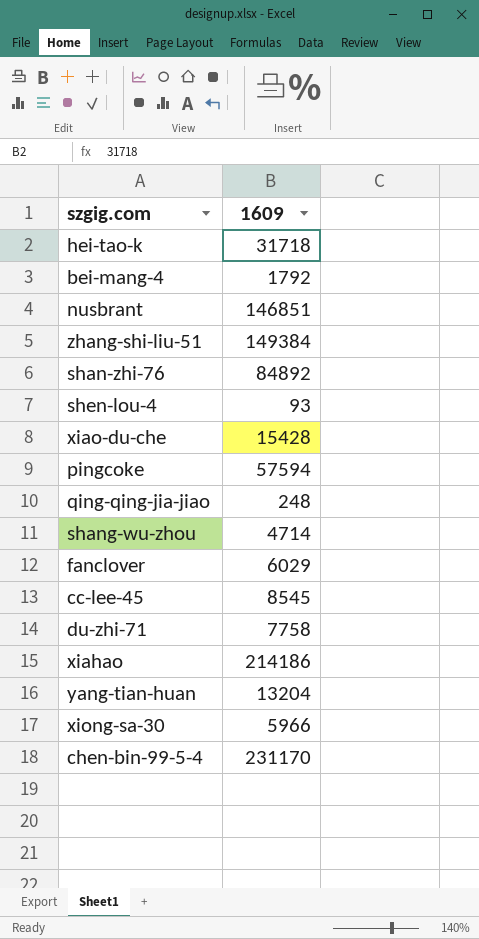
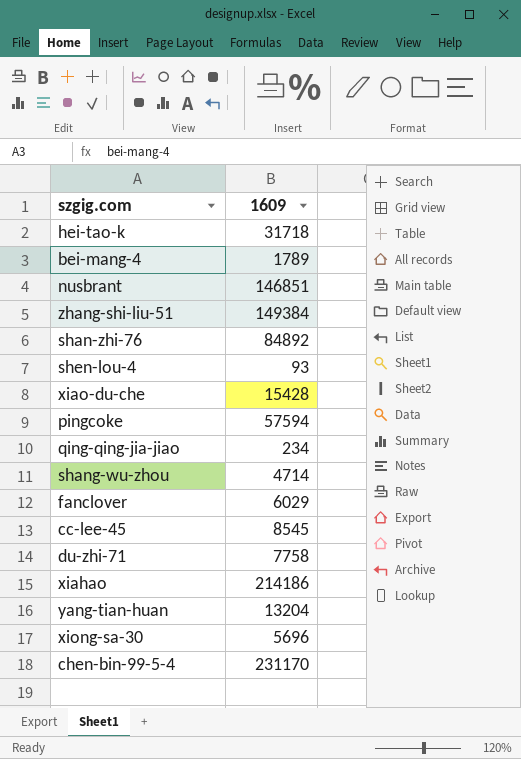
bei-mang-4 | 1609: 1792 -> 1789
qing-qing-jia-jiao | 1609: 248 -> 234
xiong-sa-30 | 1609: 5966 -> 5696

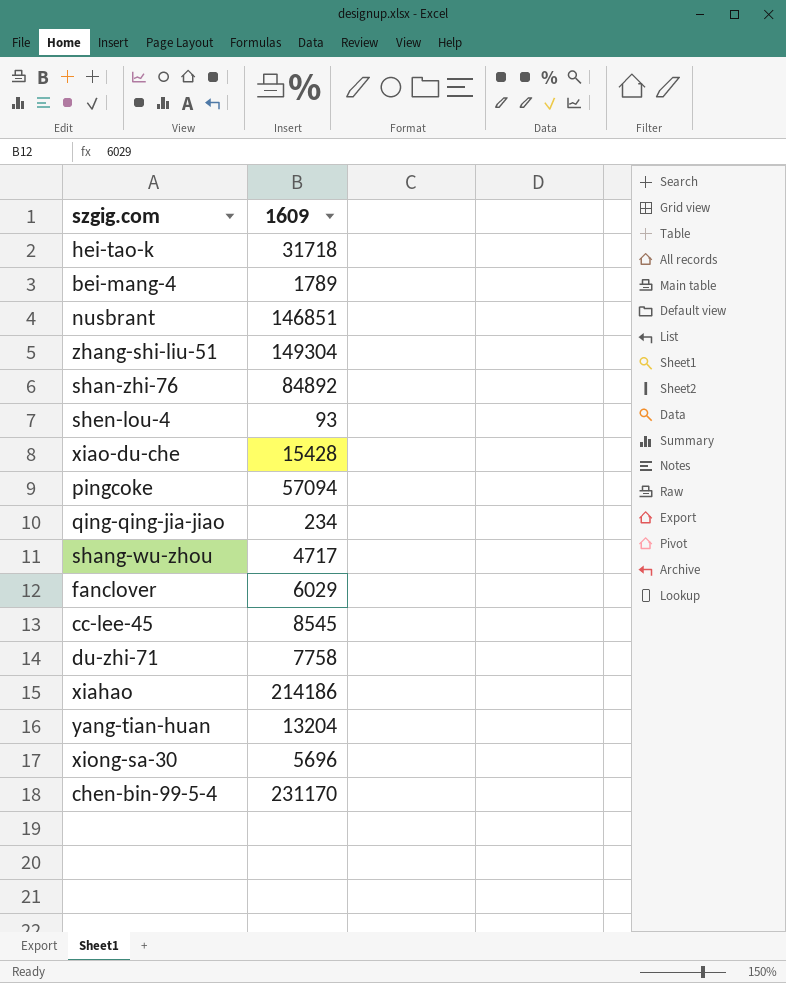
zhang-shi-liu-51 | 1609: 149384 -> 149304
pingcoke | 1609: 57594 -> 57094
shang-wu-zhou | 1609: 4714 -> 4717

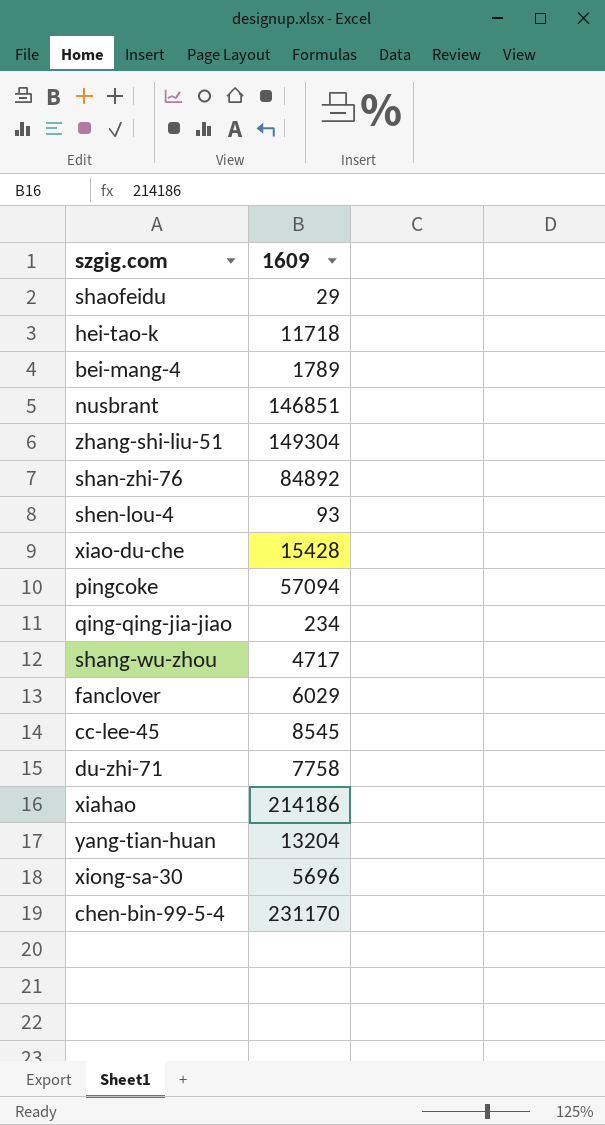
row shaofeidu: none -> 29
hei-tao-k | 1609: 31718 -> 11718

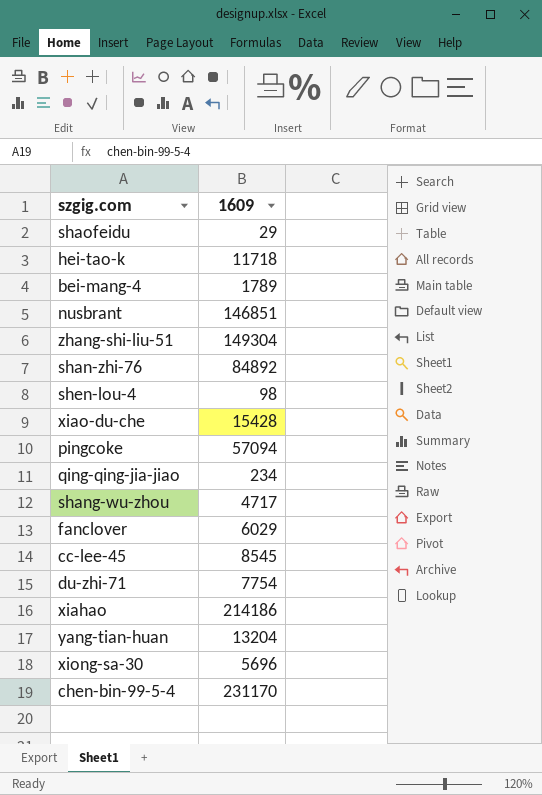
shen-lou-4 | 1609: 93 -> 98
du-zhi-71 | 1609: 7758 -> 7754

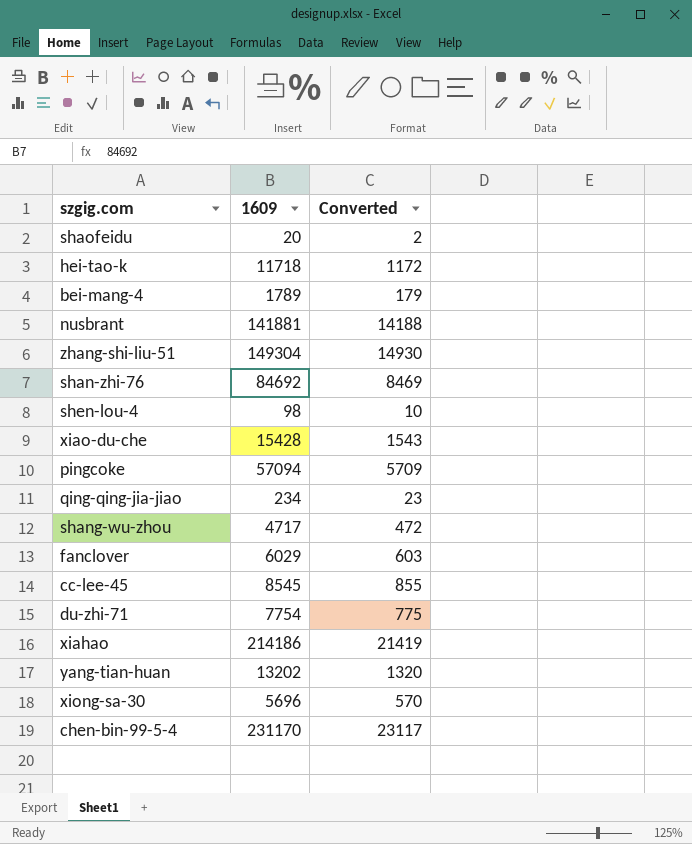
column Converted | formula: none -> [1609] * 0.1
shaofeidu | 1609: 29 -> 20
nusbrant | 1609: 146851 -> 141881
shan-zhi-76 | 1609: 84892 -> 84692
yang-tian-huan | 1609: 13204 -> 13202

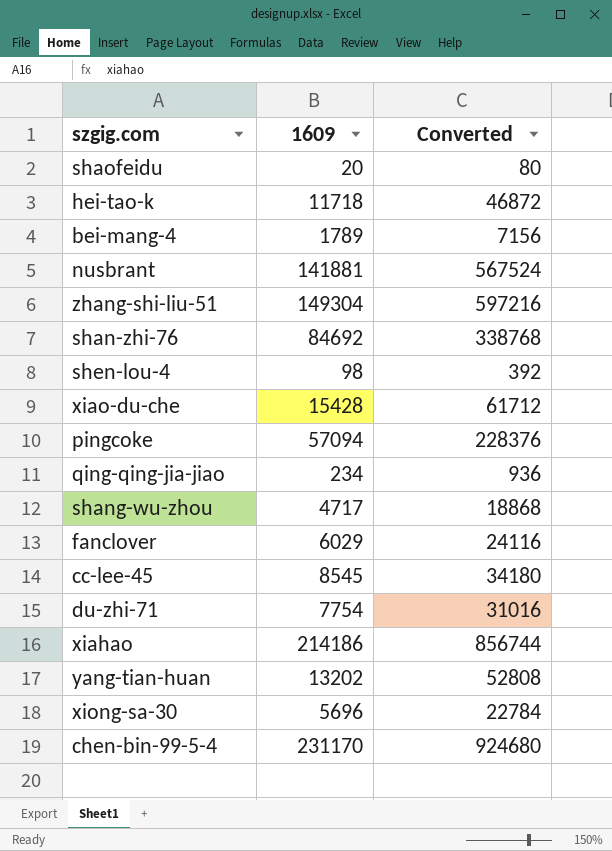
column Converted | formula: [1609] * 0.1 -> [1609] * 4

